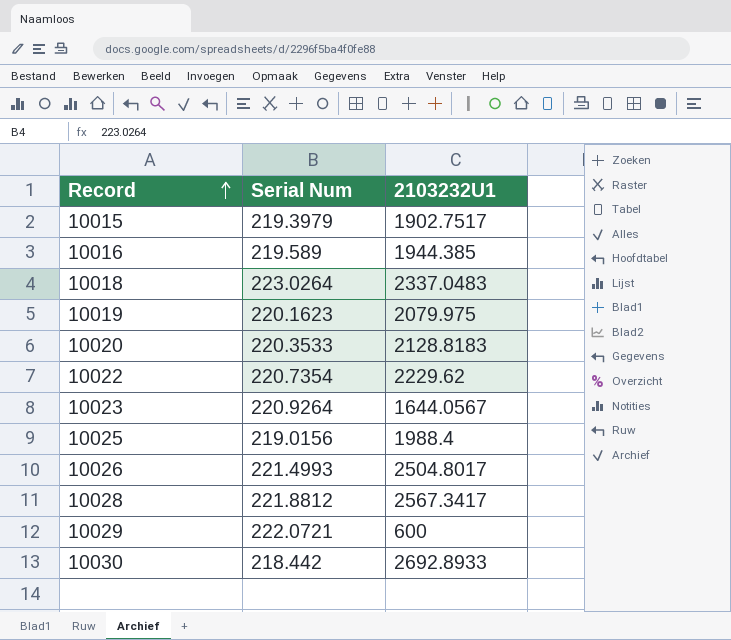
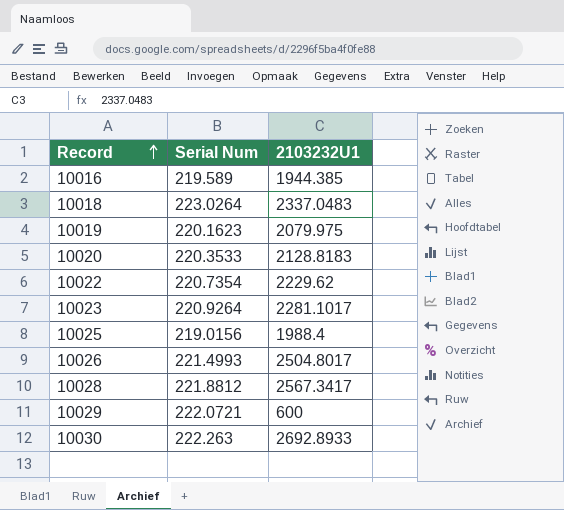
row 10015: 219.3979 | 1902.7517 -> none
10023 | 2103232U1: 1644.0567 -> 2281.1017
10030 | Serial Num: 218.442 -> 222.263

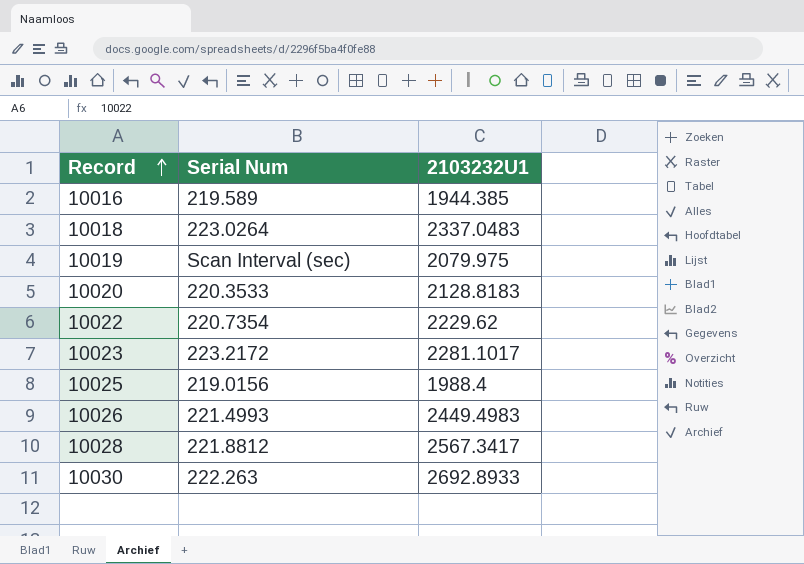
row 10029: 222.0721 | 600 -> none
10019 | Serial Num: 220.1623 -> Scan Interval (sec)
10023 | Serial Num: 220.9264 -> 223.2172
10026 | 2103232U1: 2504.8017 -> 2449.4983

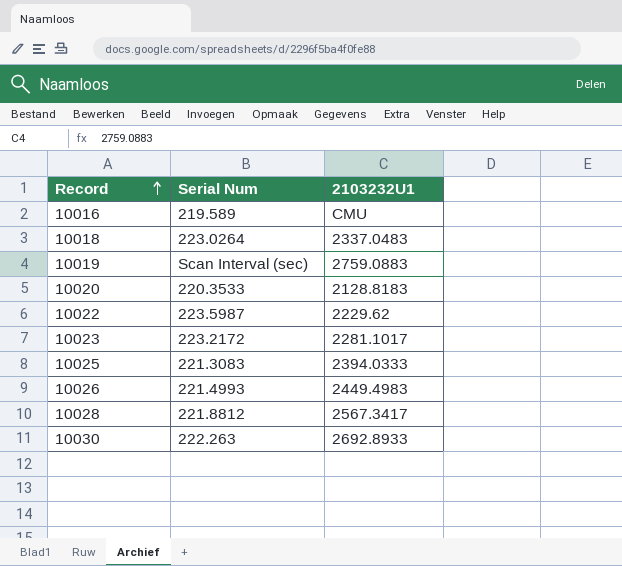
10016 | 2103232U1: 1944.385 -> CMU
10019 | 2103232U1: 2079.975 -> 2759.0883
10022 | Serial Num: 220.7354 -> 223.5987
10025 | Serial Num: 219.0156 -> 221.3083
10025 | 2103232U1: 1988.4 -> 2394.0333

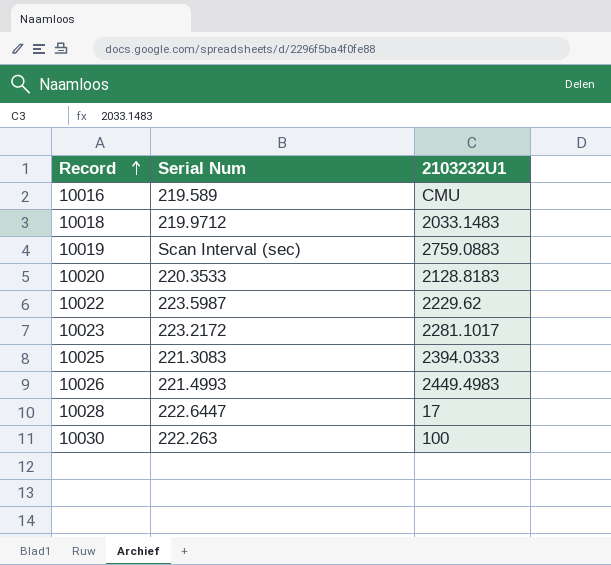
10018 | Serial Num: 223.0264 -> 219.9712
10018 | 2103232U1: 2337.0483 -> 2033.1483
10028 | Serial Num: 221.8812 -> 222.6447
10028 | 2103232U1: 2567.3417 -> 17
10030 | 2103232U1: 2692.8933 -> 100

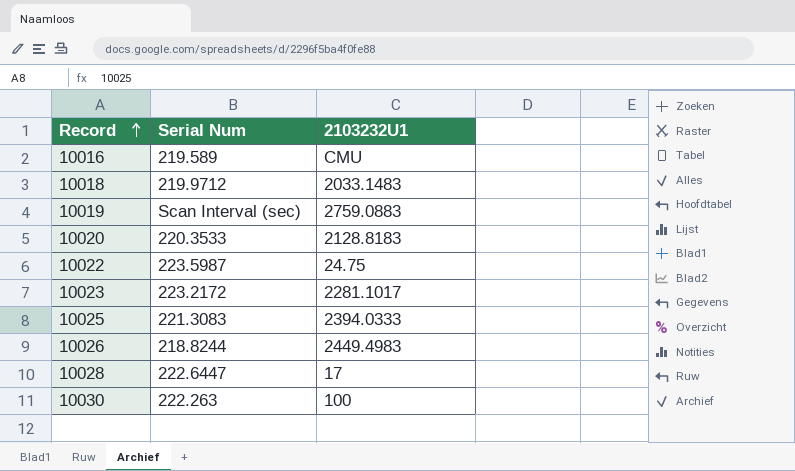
10022 | 2103232U1: 2229.62 -> 24.75
10026 | Serial Num: 221.4993 -> 218.8244

